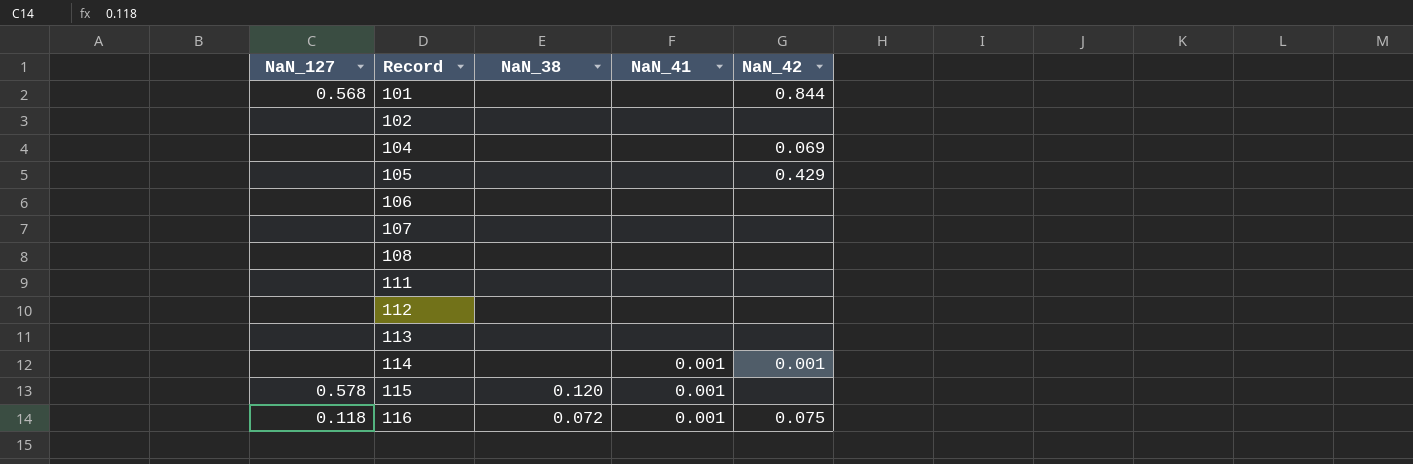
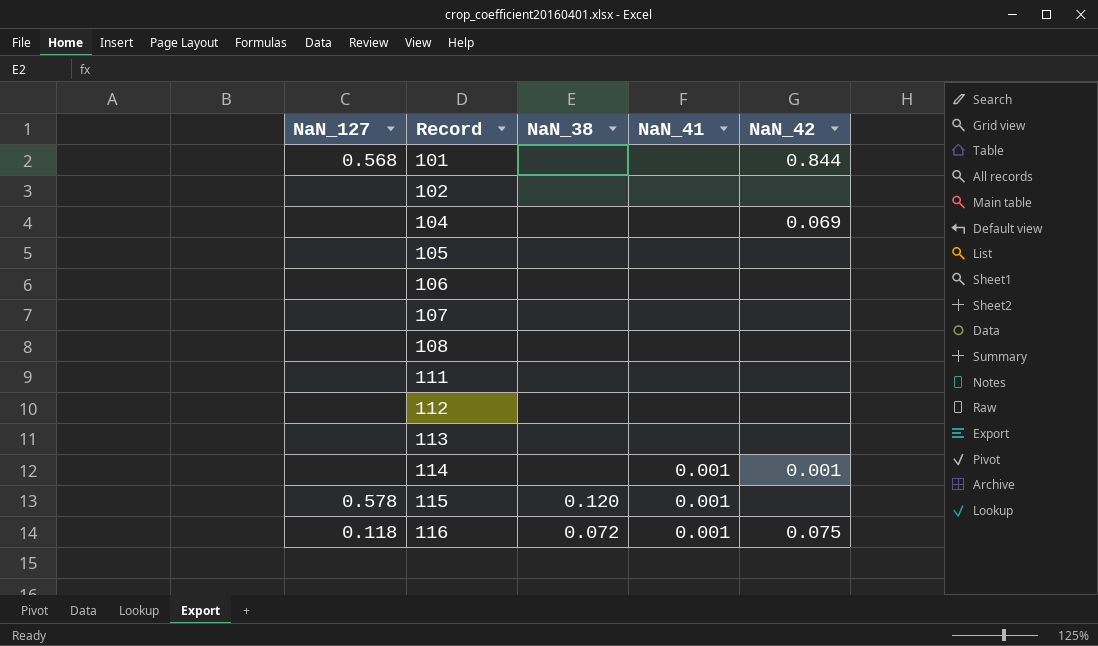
105 | NaN_42: 0.429 -> none

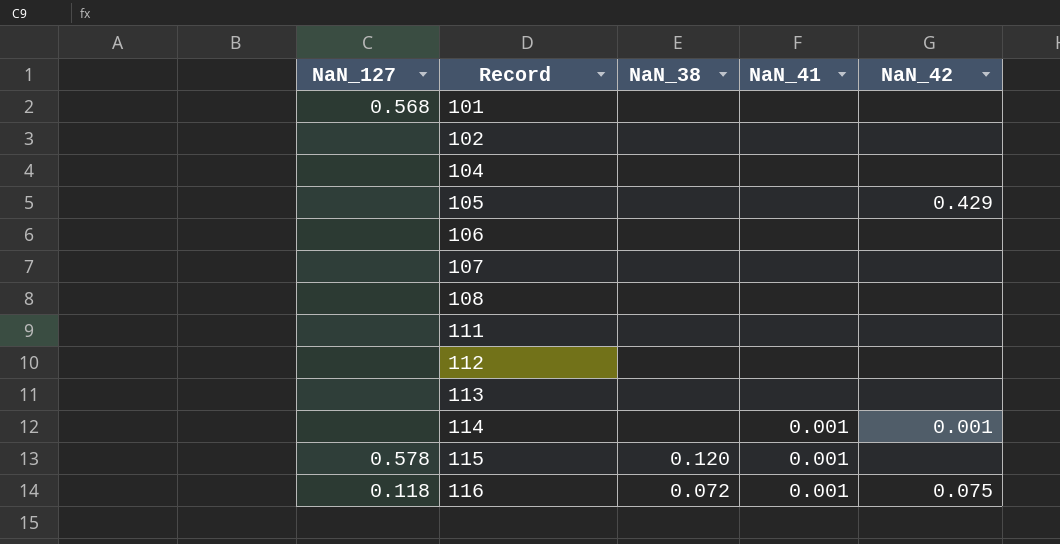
101 | NaN_42: 0.844 -> none
104 | NaN_42: 0.069 -> none
105 | NaN_42: none -> 0.429

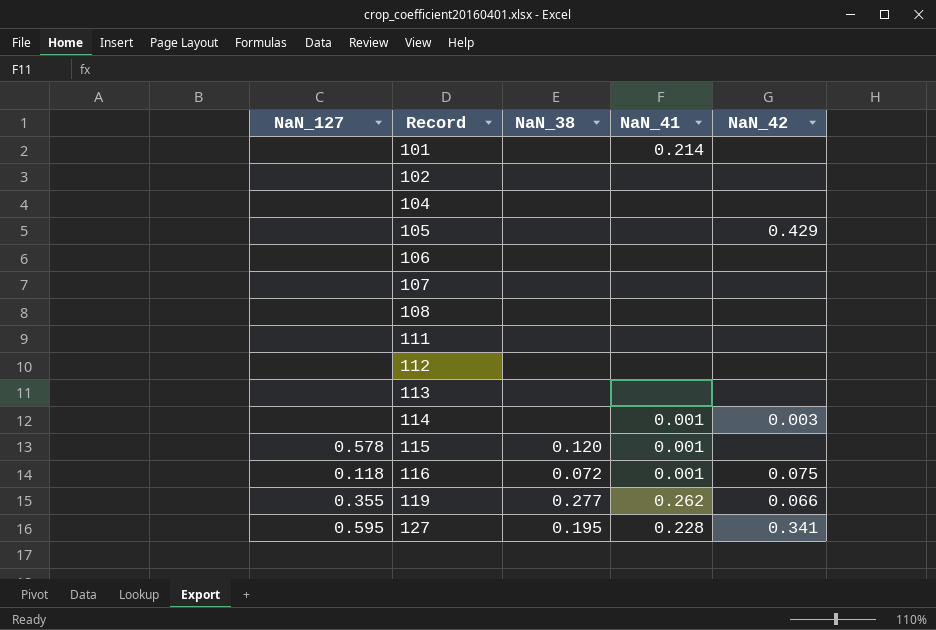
101 | NaN_127: 0.568 -> none
101 | NaN_41: none -> 0.214
114 | NaN_42: 0.001 -> 0.003
row 119: none -> 0.355 | 0.277 | 0.262 | 0.066
row 127: none -> 0.595 | 0.195 | 0.228 | 0.341

